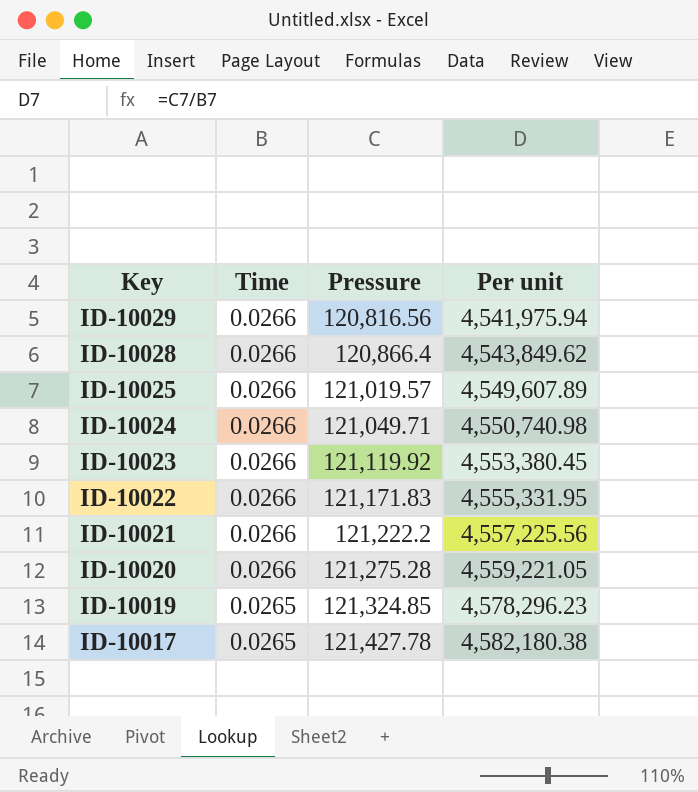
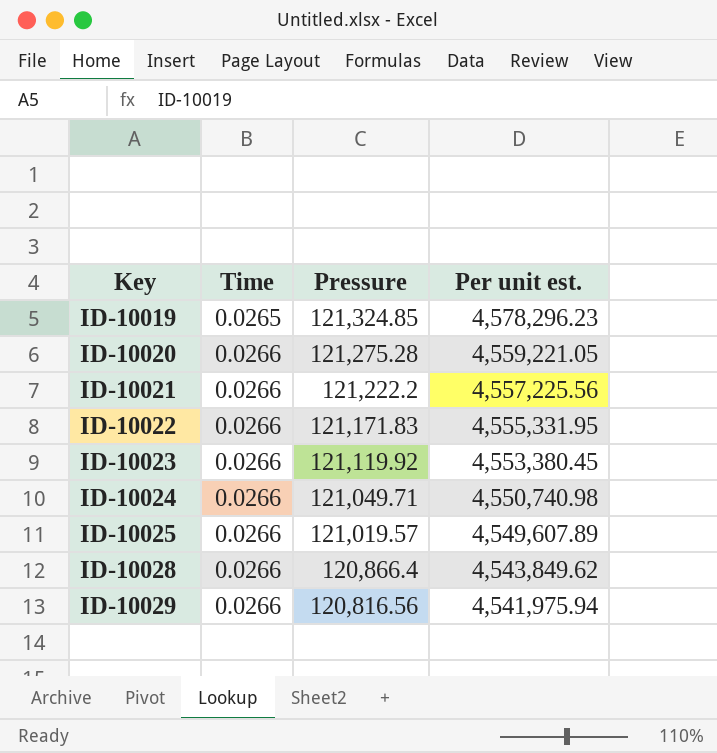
row order: Key descending -> Key ascending
column name: Per unit -> Per unit est.
row ID-10017: 0.0265 | 121,427.78 | 4,582,180.38 -> none

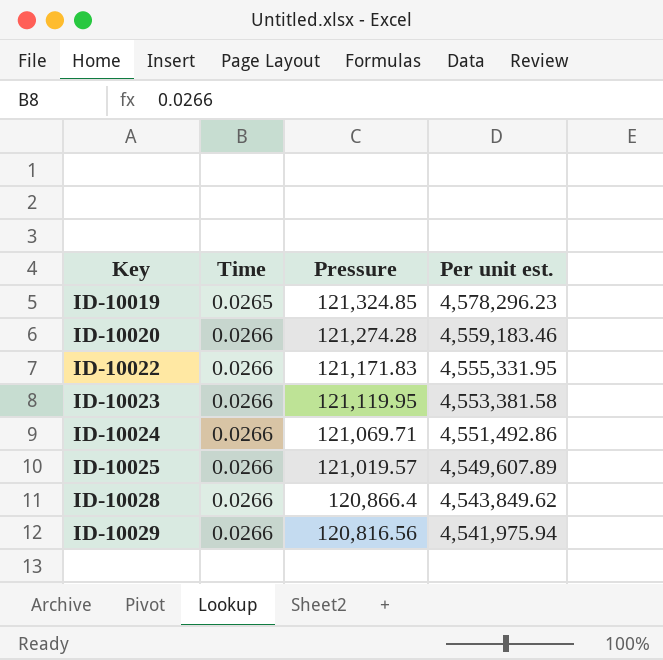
row ID-10021: 0.0266 | 121,222.2 | 4,557,225.56 -> none
ID-10020 | Pressure: 121,275.28 -> 121,274.28
ID-10020 | Per unit est.: 4,559,221.05 -> 4,559,183.46
ID-10023 | Pressure: 121,119.92 -> 121,119.95
ID-10023 | Per unit est.: 4,553,380.45 -> 4,553,381.58
ID-10024 | Pressure: 121,049.71 -> 121,069.71
ID-10024 | Per unit est.: 4,550,740.98 -> 4,551,492.86

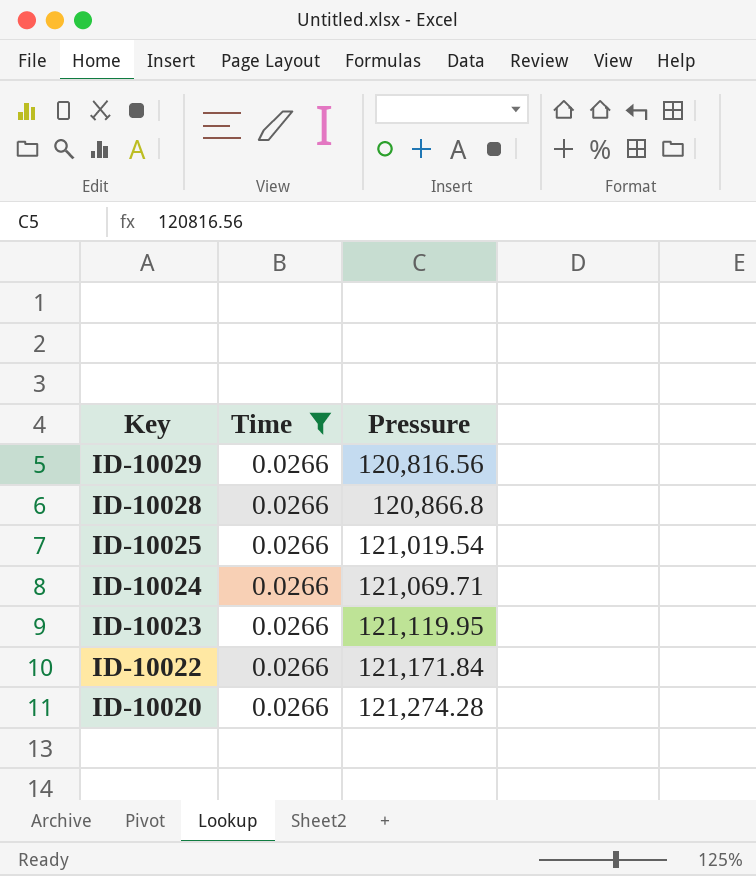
filter: none -> Time = 0.0266
row order: Key ascending -> Key descending
column Per unit est. | formula: [Pressure] / [Time] -> none
ID-10028 | Pressure: 120,866.4 -> 120,866.8
ID-10025 | Pressure: 121,019.57 -> 121,019.54
ID-10022 | Pressure: 121,171.83 -> 121,171.84

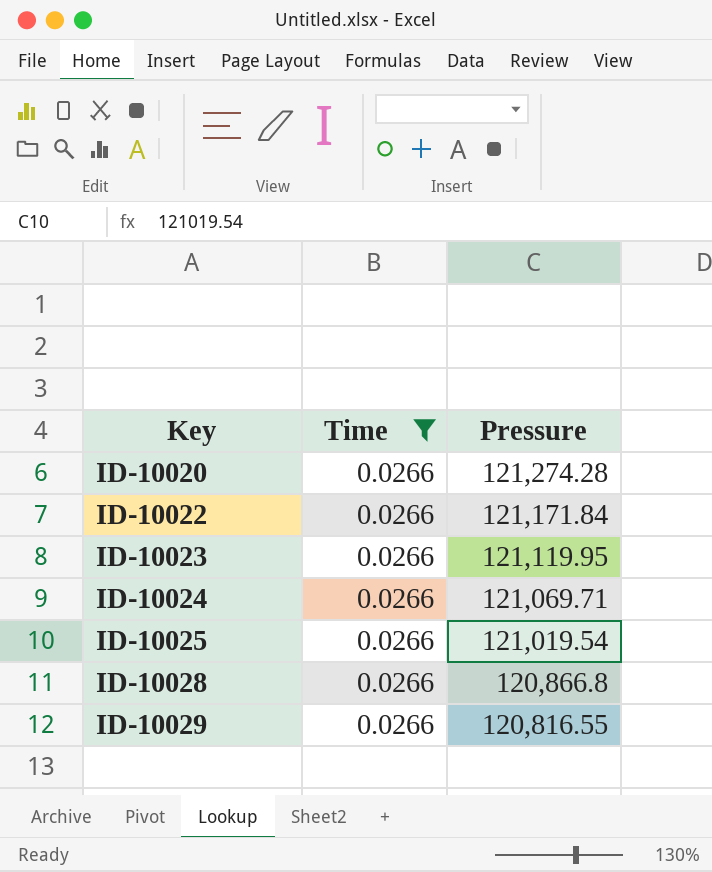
row order: Key descending -> Key ascending
ID-10029 | Pressure: 120,816.56 -> 120,816.55

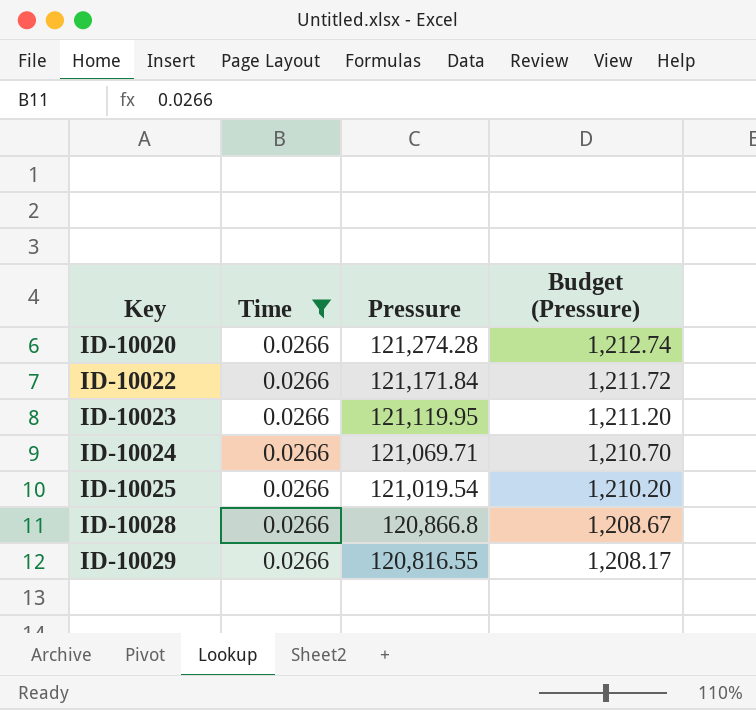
column Budget (Pressure) | formula: none -> [Pressure] * 0.01

